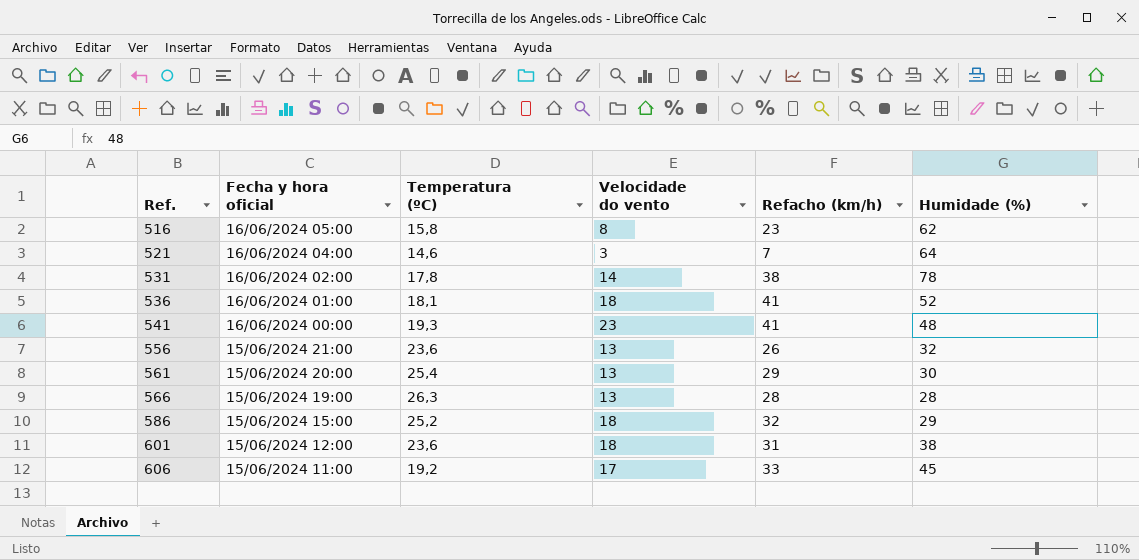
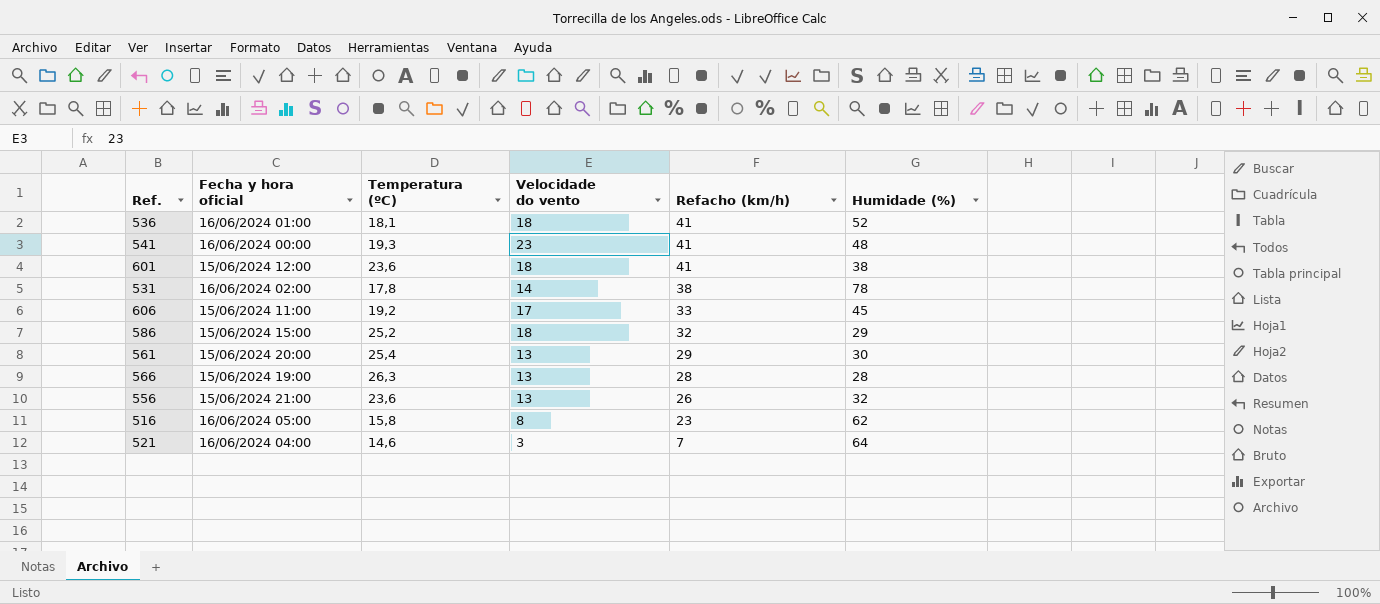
row order: Ref. ascending -> Refacho (km/h) descending
601 | Refacho (km/h): 31 -> 41

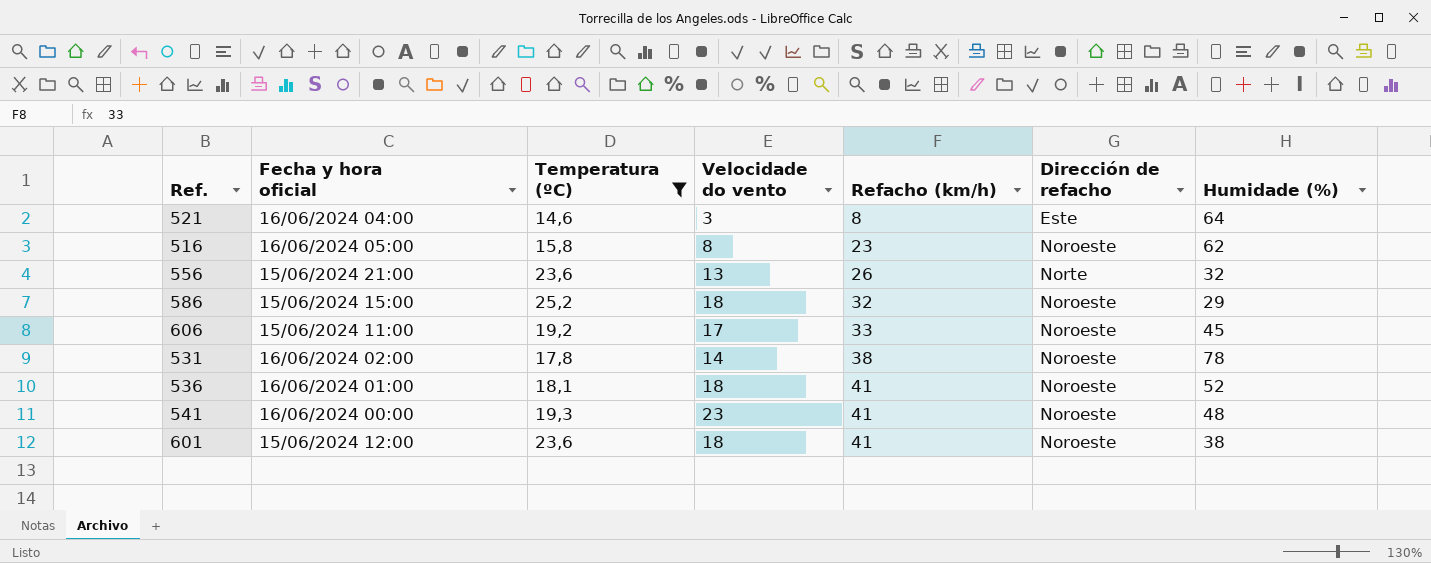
filter: none -> Temperatura (ºC) <= 25,2
row order: Refacho (km/h) descending -> Refacho (km/h) ascending
column Dirección de refacho | position: none -> 6
521 | Refacho (km/h): 7 -> 8

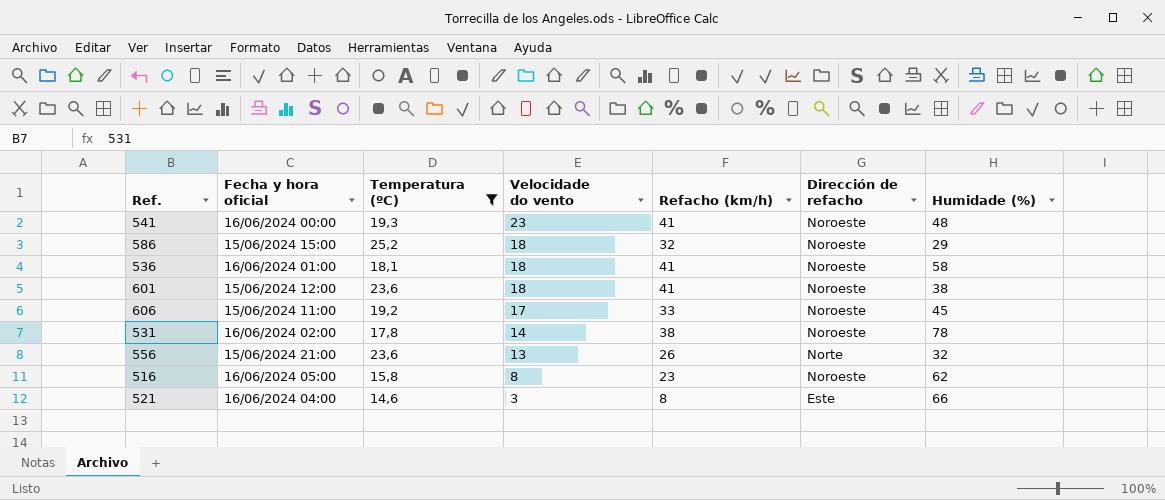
row order: Refacho (km/h) ascending -> Velocidade do vento descending
536 | Humidade (%): 52 -> 58
521 | Humidade (%): 64 -> 66

